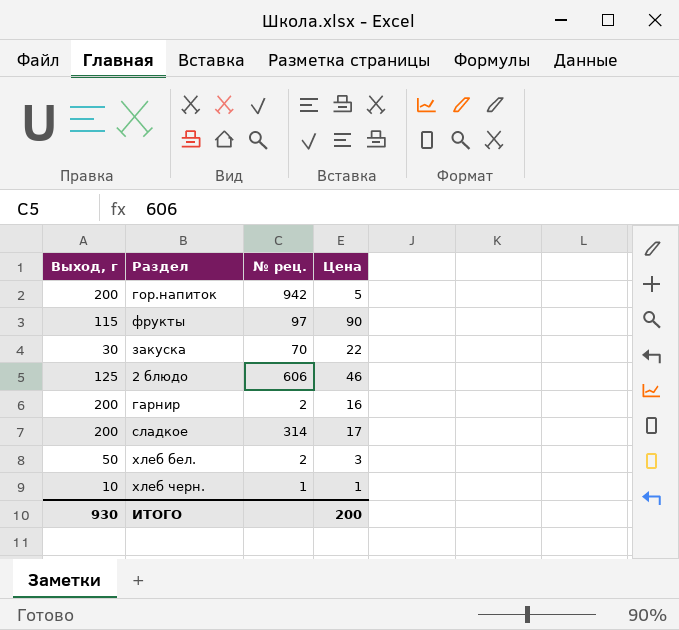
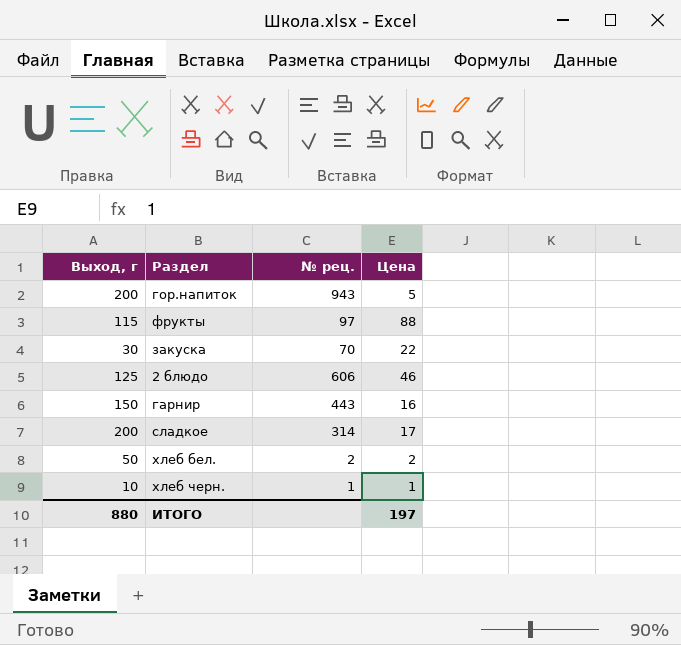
гор.напиток | № рец.: 942 -> 943
фрукты | Цена: 90 -> 88
гарнир | Выход, г: 200 -> 150
гарнир | № рец.: 2 -> 443
хлеб бел. | Цена: 3 -> 2
ИТОГО | Выход, г: 930 -> 880
ИТОГО | Цена: 200 -> 197

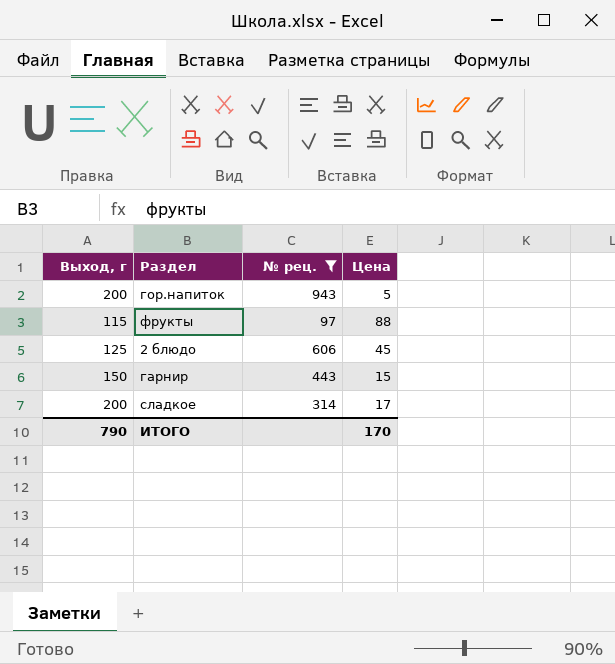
filter: none -> № рец. >= 97
2 блюдо | Цена: 46 -> 45
гарнир | Цена: 16 -> 15
ИТОГО | Выход, г: 880 -> 790
ИТОГО | Цена: 197 -> 170

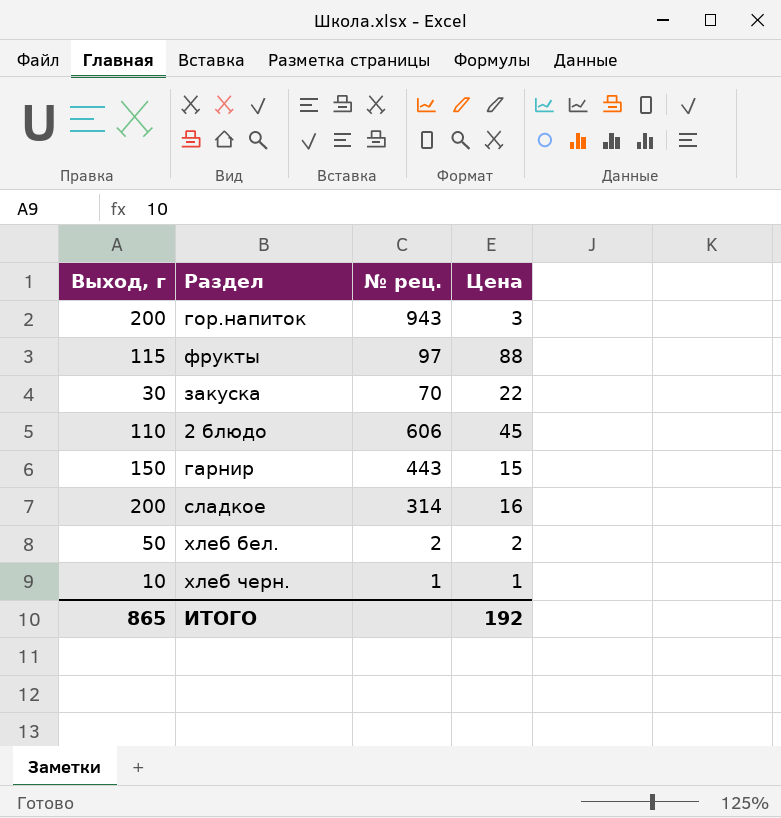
filter: № рец. >= 97 -> none
гор.напиток | Цена: 5 -> 3
2 блюдо | Выход, г: 125 -> 110
сладкое | Цена: 17 -> 16
ИТОГО | Выход, г: 790 -> 865
ИТОГО | Цена: 170 -> 192

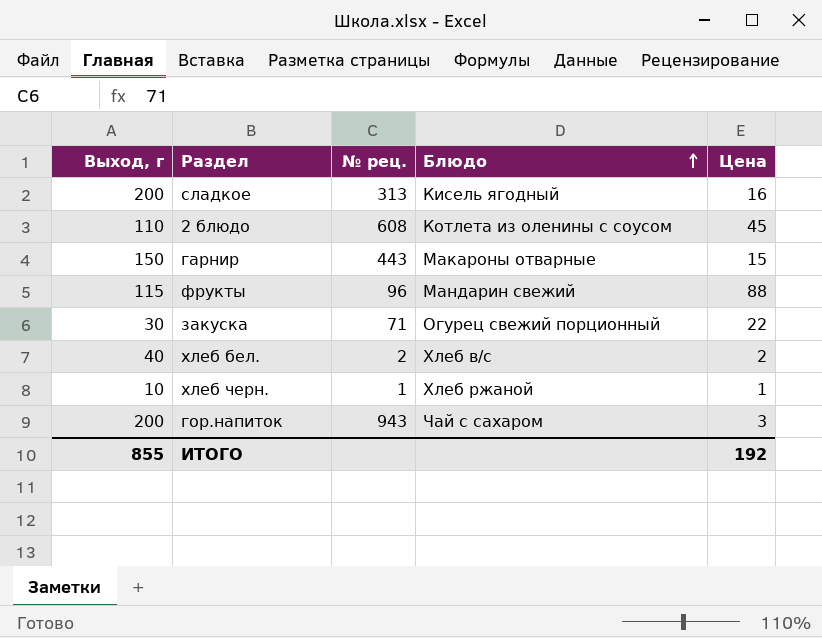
row order: none -> Блюдо ascending
column Блюдо | position: none -> 4
сладкое | № рец.: 314 -> 313
2 блюдо | № рец.: 606 -> 608
фрукты | № рец.: 97 -> 96
закуска | № рец.: 70 -> 71
хлеб бел. | Выход, г: 50 -> 40
ИТОГО | Выход, г: 865 -> 855

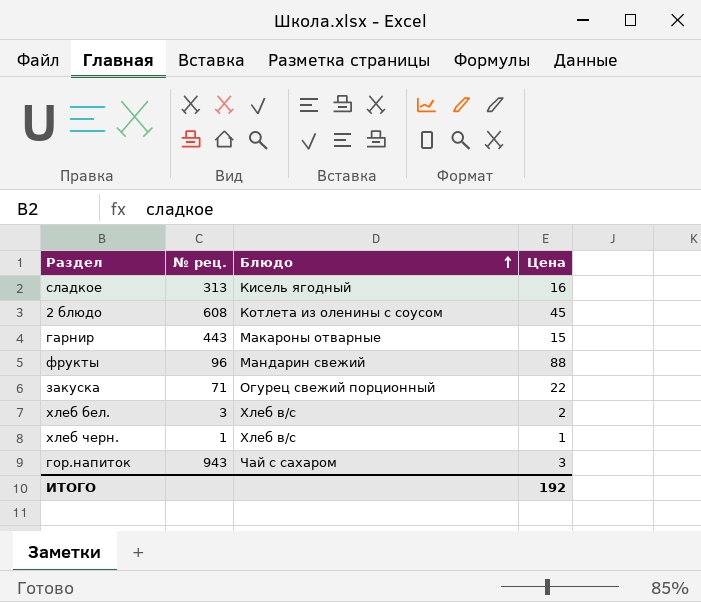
column Выход, г | position: 1 -> none
хлеб бел. | № рец.: 2 -> 3
хлеб черн. | Блюдо: Хлеб ржаной -> Хлеб в/с

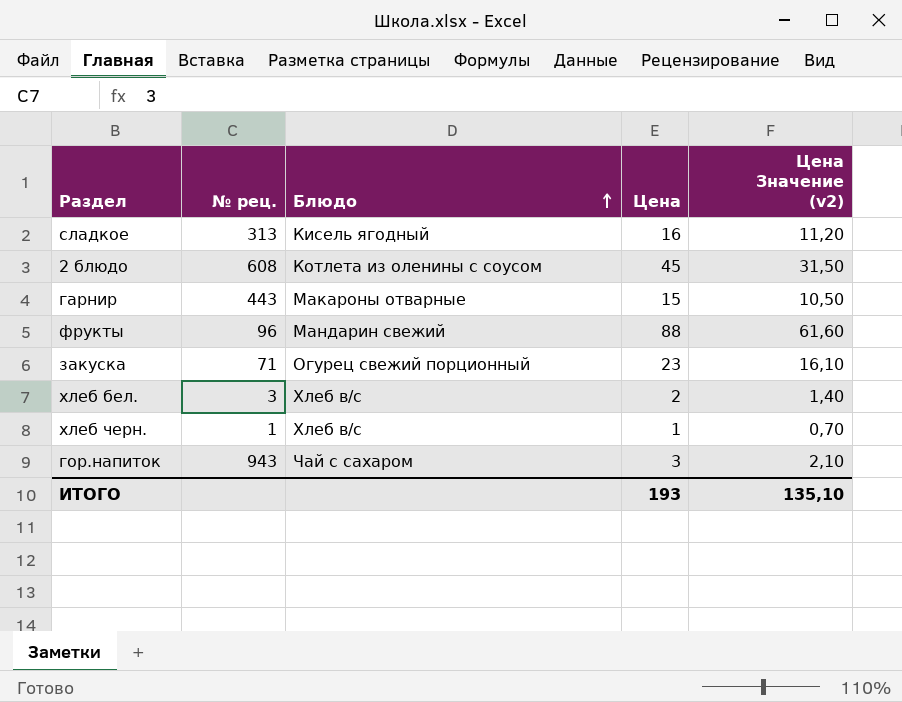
column Цена Значение (v2) | formula: none -> [Цена] * 0,7
закуска | Цена: 22 -> 23
ИТОГО | Цена: 192 -> 193

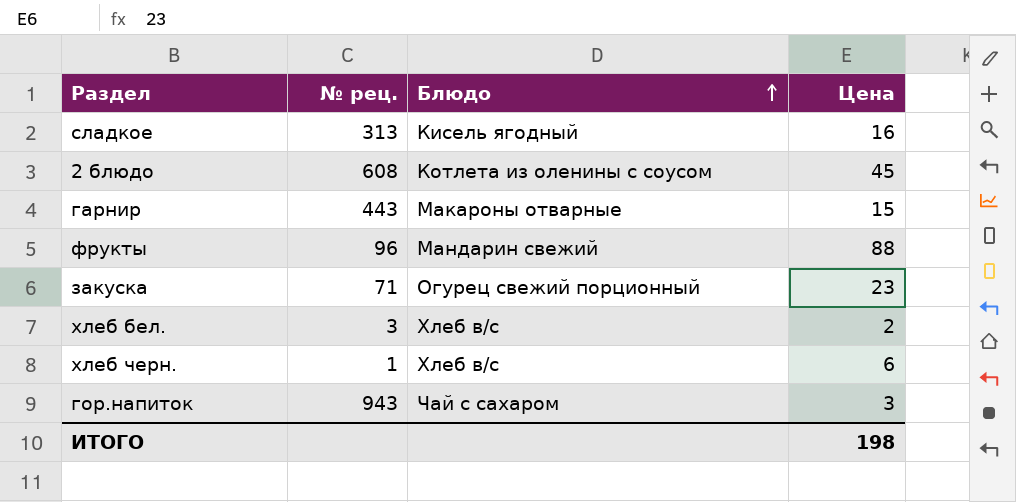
column Цена Значение (v2) | formula: [Цена] * 0,7 -> none
хлеб черн. | Цена: 1 -> 6
ИТОГО | Цена: 193 -> 198

